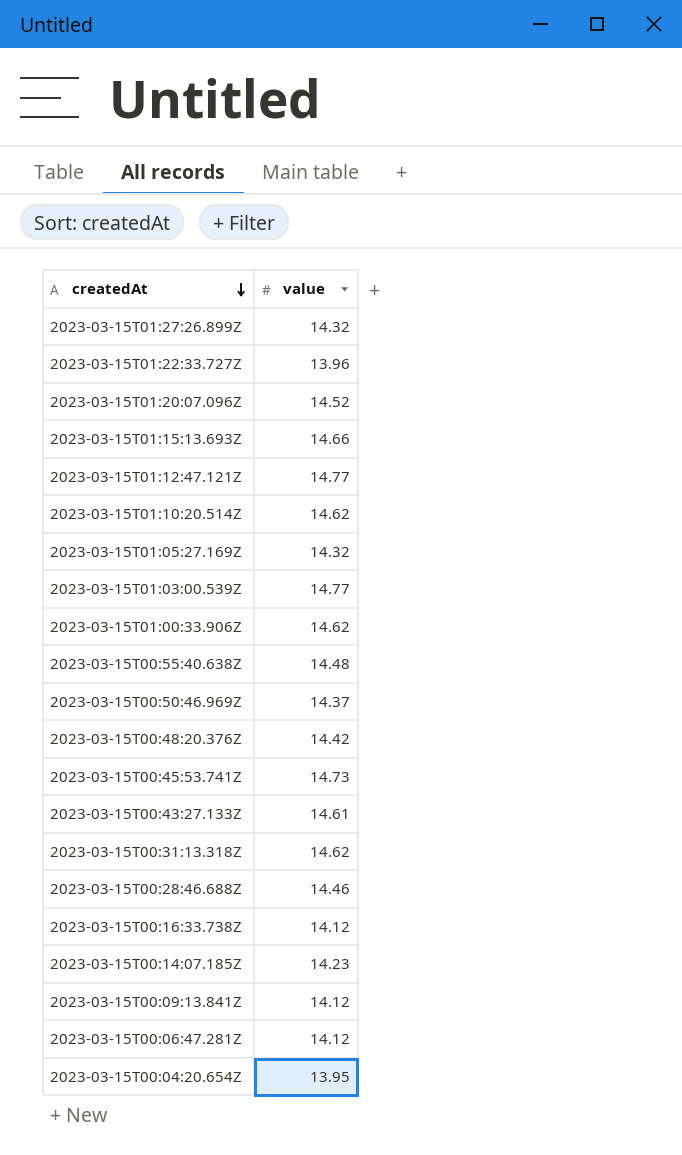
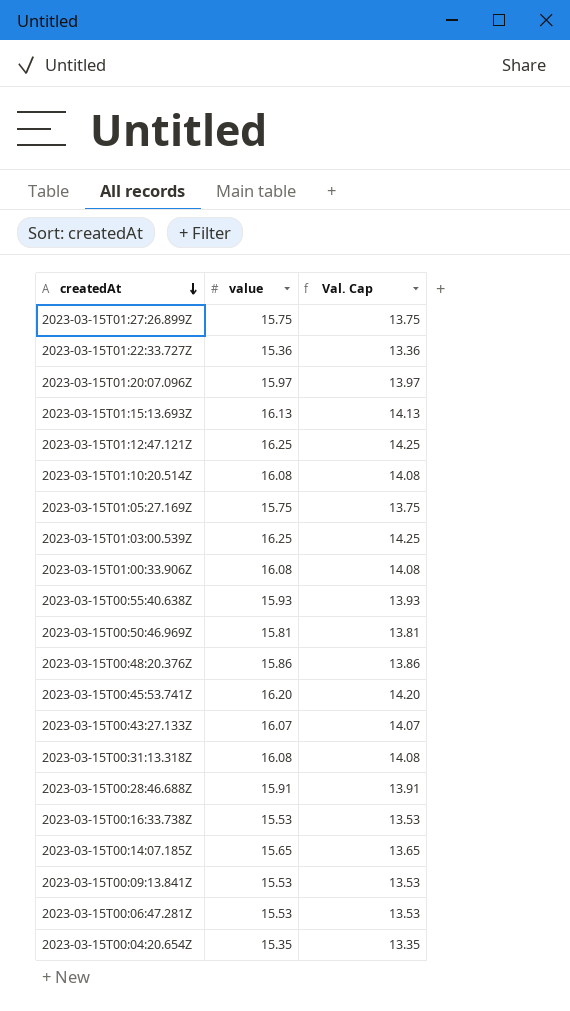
column Val. Cap | formula: none -> [value] - 2
2023-03-15T01:27:26.899Z | value: 14.32 -> 15.75
2023-03-15T01:22:33.727Z | value: 13.96 -> 15.36
2023-03-15T01:20:07.096Z | value: 14.52 -> 15.97
2023-03-15T01:15:13.693Z | value: 14.66 -> 16.13
2023-03-15T01:12:47.121Z | value: 14.77 -> 16.25
2023-03-15T01:10:20.514Z | value: 14.62 -> 16.08
2023-03-15T01:05:27.169Z | value: 14.32 -> 15.75
2023-03-15T01:03:00.539Z | value: 14.77 -> 16.25
2023-03-15T01:00:33.906Z | value: 14.62 -> 16.08
2023-03-15T00:55:40.638Z | value: 14.48 -> 15.93
2023-03-15T00:50:46.969Z | value: 14.37 -> 15.81
2023-03-15T00:48:20.376Z | value: 14.42 -> 15.86
2023-03-15T00:45:53.741Z | value: 14.73 -> 16.20
2023-03-15T00:43:27.133Z | value: 14.61 -> 16.07
2023-03-15T00:31:13.318Z | value: 14.62 -> 16.08
2023-03-15T00:28:46.688Z | value: 14.46 -> 15.91
2023-03-15T00:16:33.738Z | value: 14.12 -> 15.53
2023-03-15T00:14:07.185Z | value: 14.23 -> 15.65
2023-03-15T00:09:13.841Z | value: 14.12 -> 15.53
2023-03-15T00:06:47.281Z | value: 14.12 -> 15.53
2023-03-15T00:04:20.654Z | value: 13.95 -> 15.35

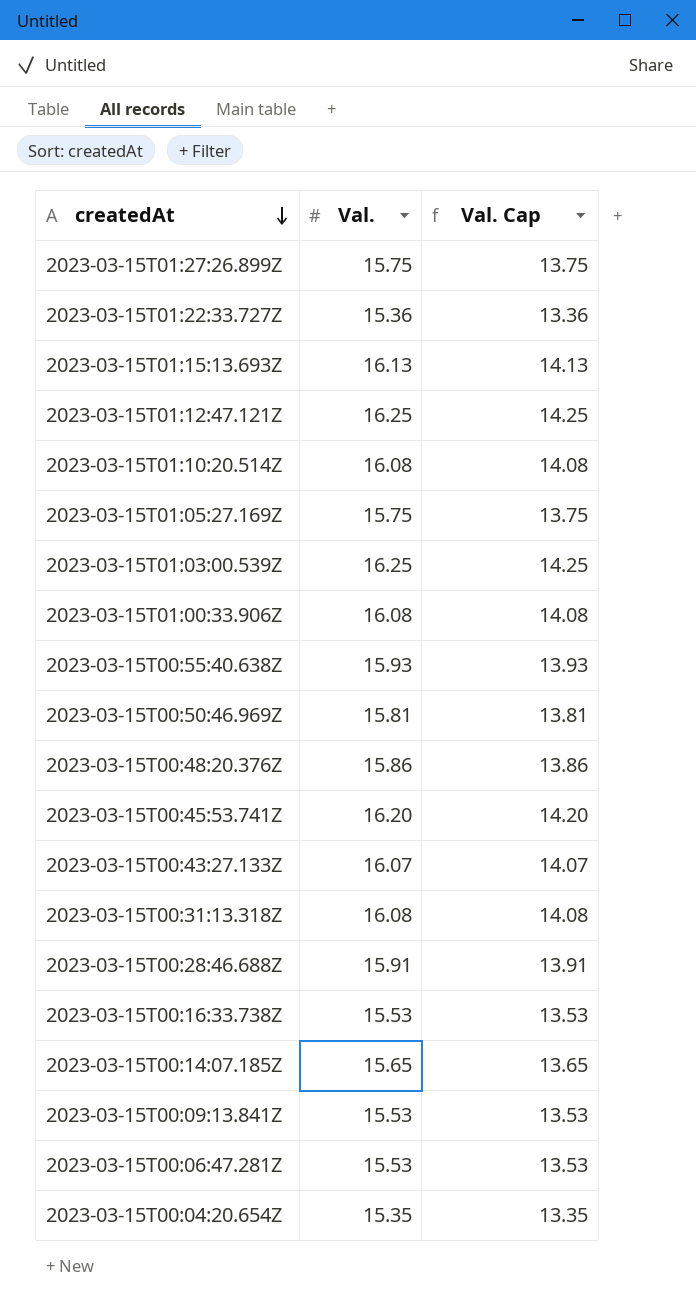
column name: value -> Val.
row 2023-03-15T01:20:07.096Z: 15.97 | 13.97 -> none

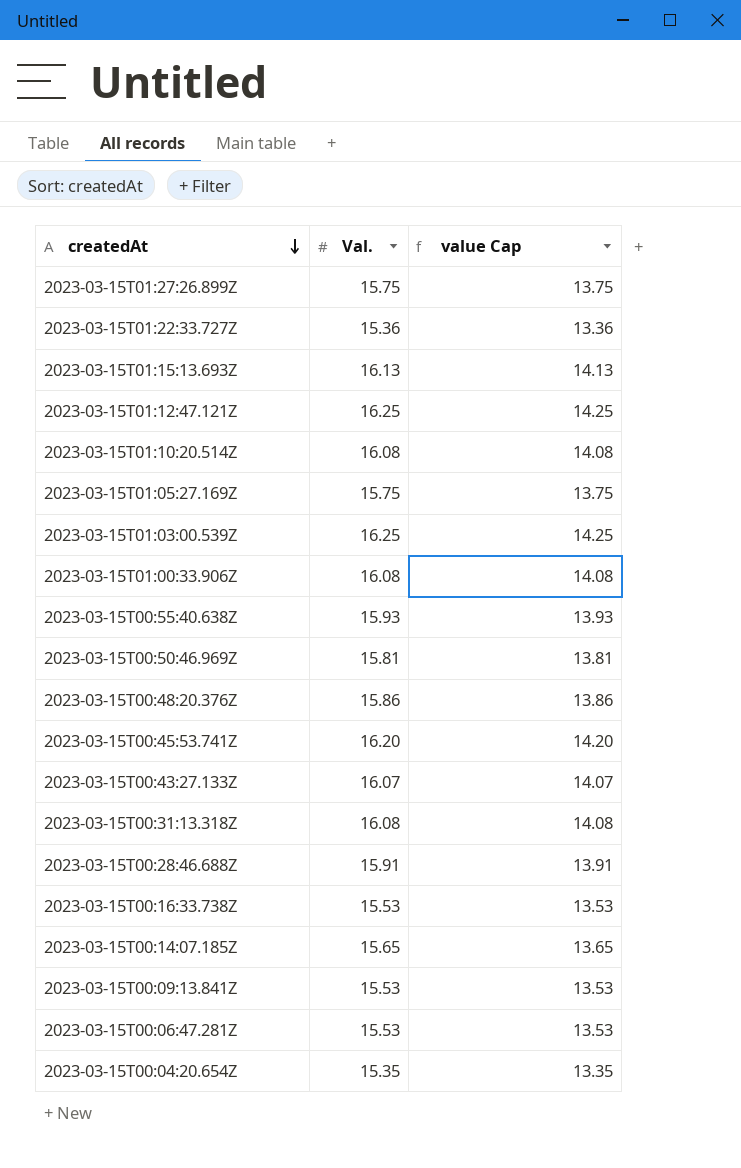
column name: Val. Cap -> value Cap

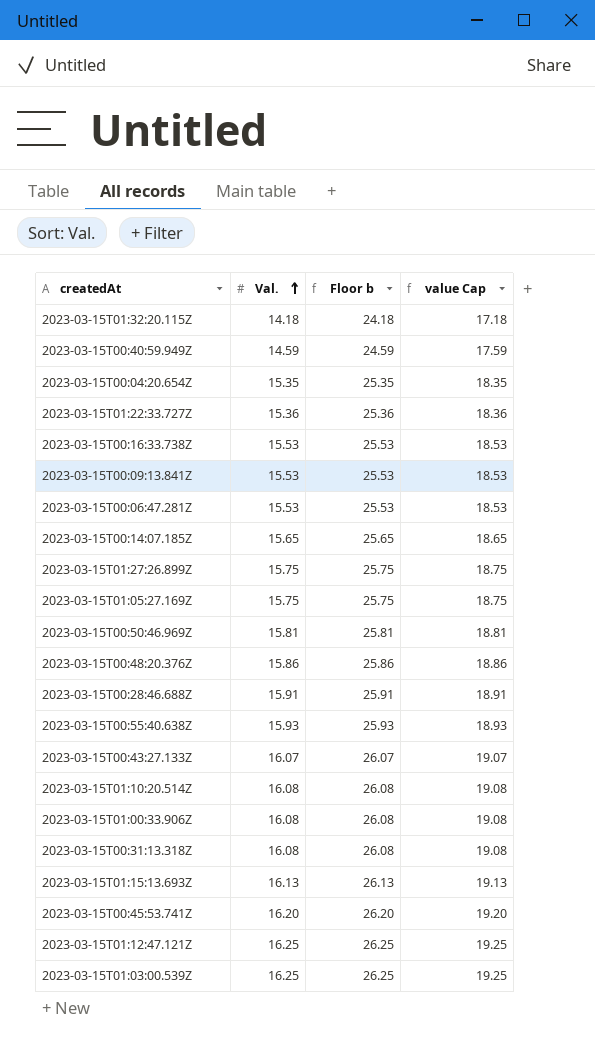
row order: createdAt descending -> Val. ascending
column Floor b | formula: none -> [Val.] + 10
column value Cap | formula: [Val.] - 2 -> [Val.] + 3
row 2023-03-15T01:32:20.115Z: none -> 14.18 | 24.18 | 17.18
row 2023-03-15T00:40:59.949Z: none -> 14.59 | 24.59 | 17.59

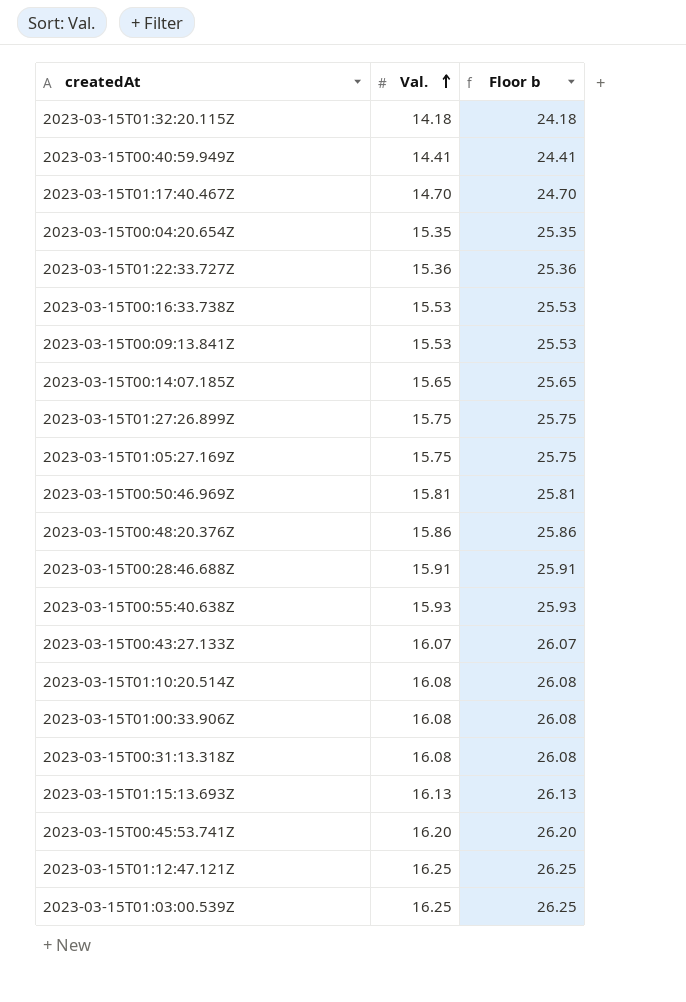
column value Cap | formula: [Val.] + 3 -> none
row 2023-03-15T00:06:47.281Z: 15.53 | 25.53 | 18.53 -> none
2023-03-15T00:40:59.949Z | Val.: 14.59 -> 14.41
2023-03-15T00:40:59.949Z | Floor b: 24.59 -> 24.41
row 2023-03-15T01:17:40.467Z: none -> 14.70 | 24.70

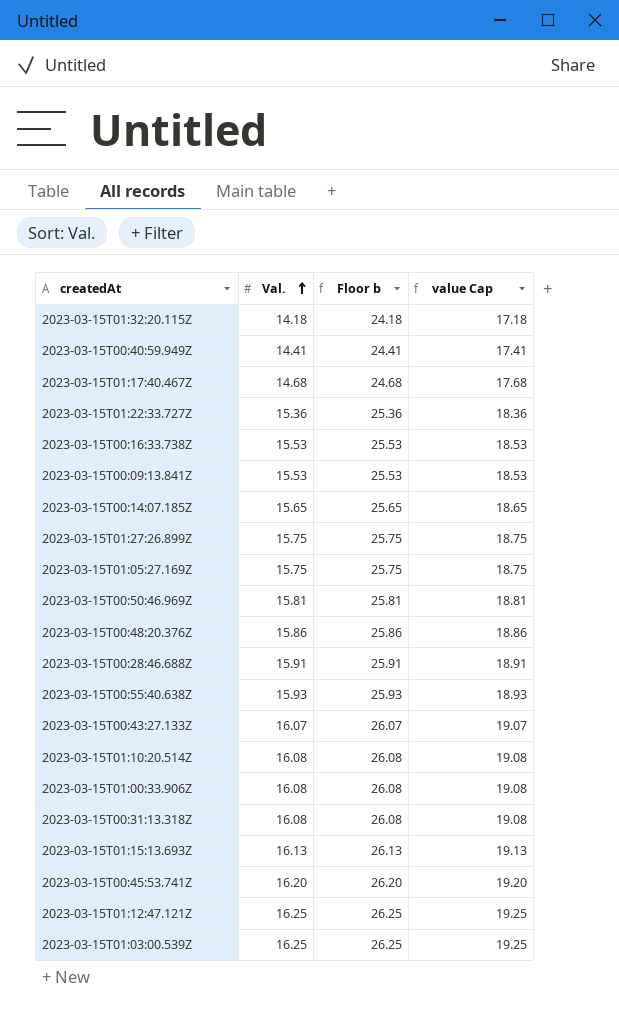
column value Cap | formula: none -> [Val.] + 3
row 2023-03-15T00:04:20.654Z: 15.35 | 25.35 -> none
2023-03-15T01:17:40.467Z | Val.: 14.70 -> 14.68
2023-03-15T01:17:40.467Z | Floor b: 24.70 -> 24.68

